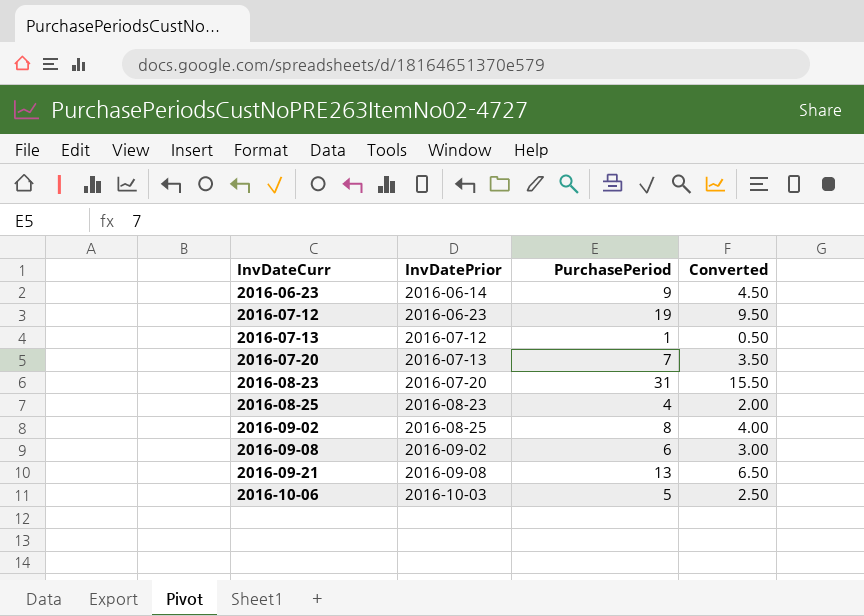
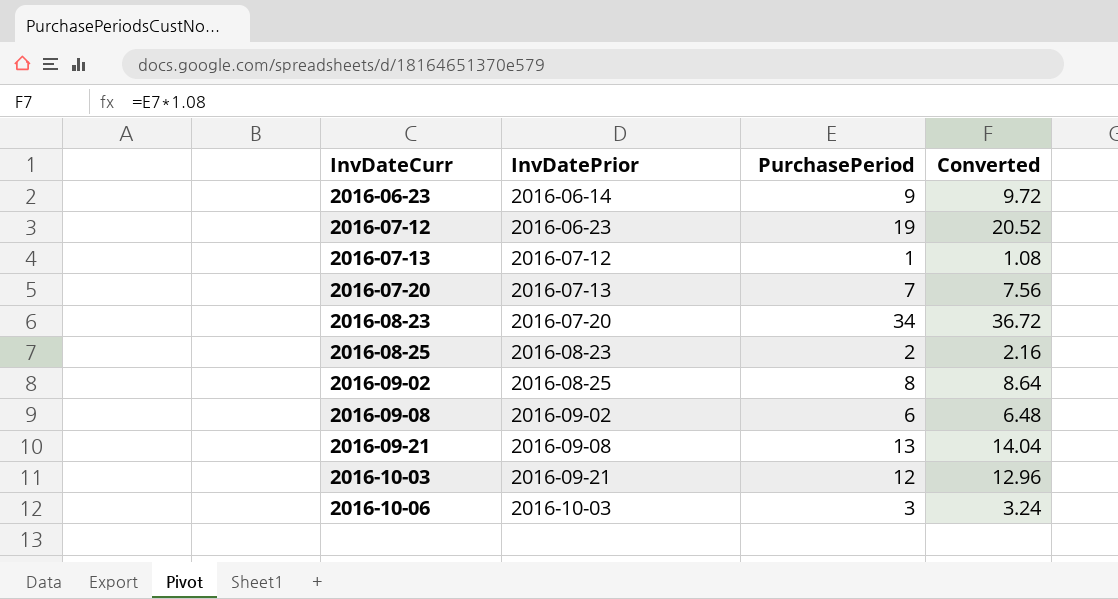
column Converted | formula: [PurchasePeriod] * 0.5 -> [PurchasePeriod] * 1.08
2016-08-23 | PurchasePeriod: 31 -> 34
2016-08-25 | PurchasePeriod: 4 -> 2
row 2016-10-03: none -> 2016-09-21 | 12 | 12.96
2016-10-06 | PurchasePeriod: 5 -> 3

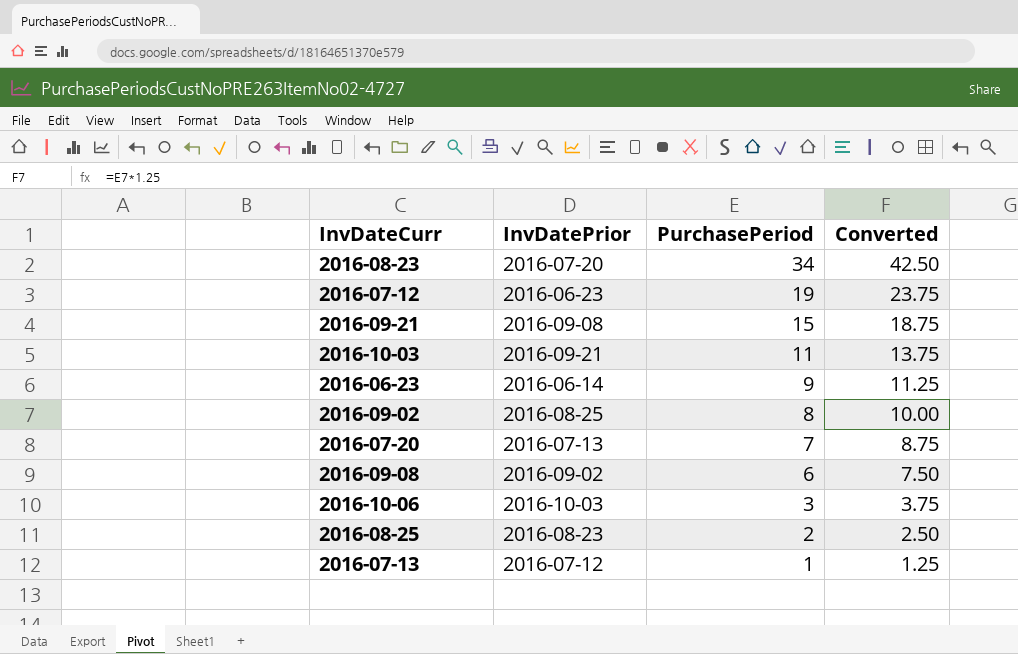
row order: InvDateCurr ascending -> PurchasePeriod descending
column Converted | formula: [PurchasePeriod] * 1.08 -> [PurchasePeriod] * 1.25
2016-09-21 | PurchasePeriod: 13 -> 15
2016-10-03 | PurchasePeriod: 12 -> 11

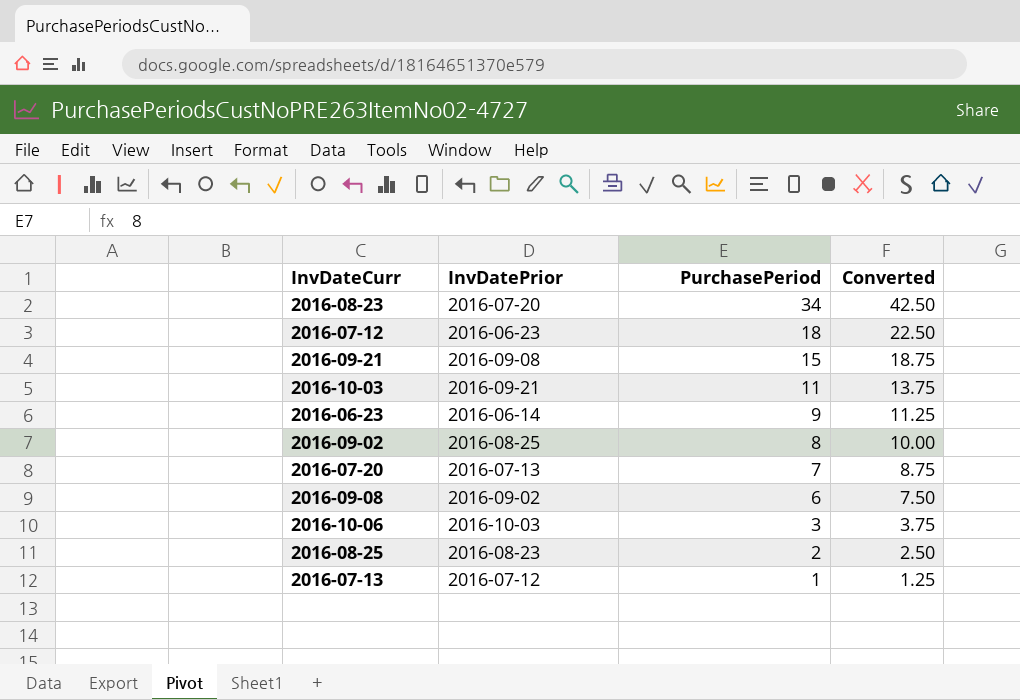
2016-07-12 | PurchasePeriod: 19 -> 18
2016-07-12 | Converted: 23.75 -> 22.50

